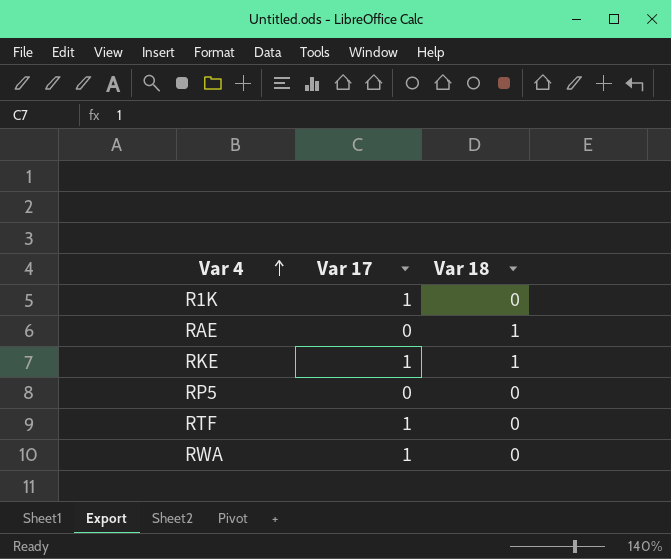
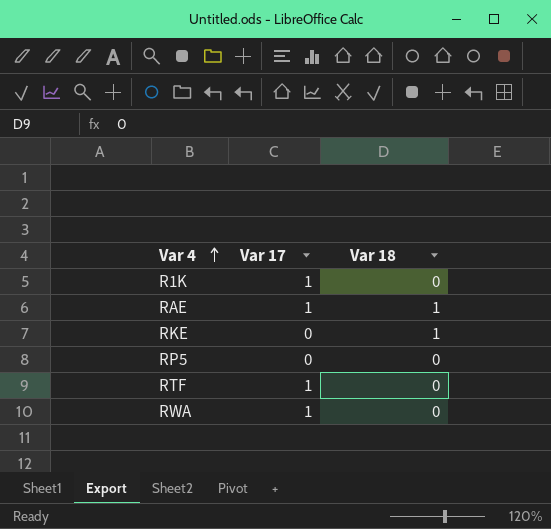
RAE | Var 17: 0 -> 1
RKE | Var 17: 1 -> 0

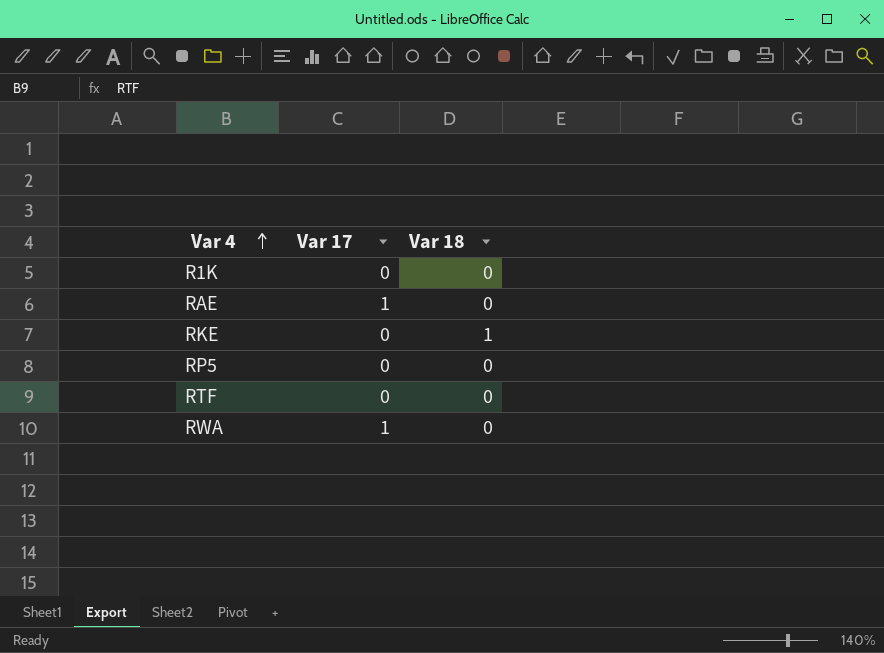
R1K | Var 17: 1 -> 0
RAE | Var 18: 1 -> 0
RTF | Var 17: 1 -> 0

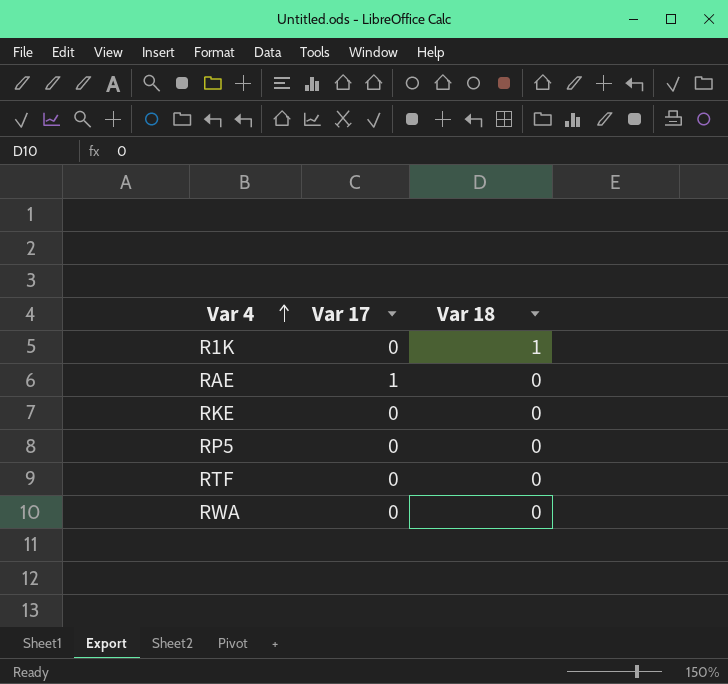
R1K | Var 18: 0 -> 1
RKE | Var 18: 1 -> 0
RWA | Var 17: 1 -> 0

